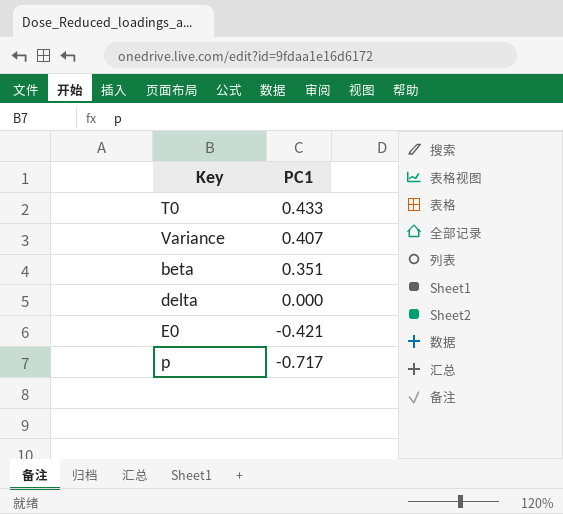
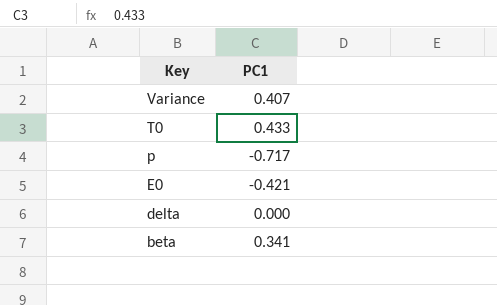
row order: PC1 descending -> Key descending
beta | PC1: 0.351 -> 0.341

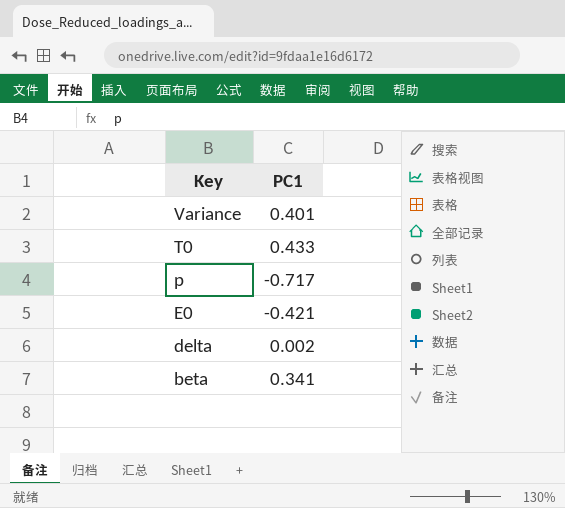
Variance | PC1: 0.407 -> 0.401
delta | PC1: 0.000 -> 0.002

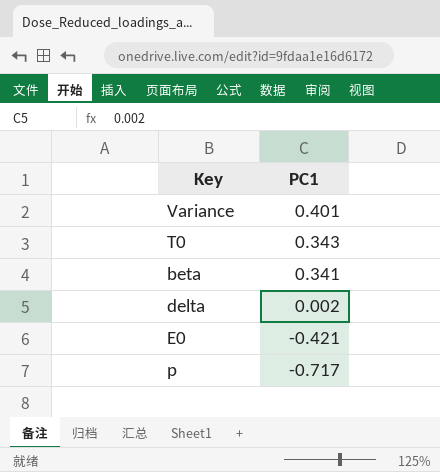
row order: Key descending -> PC1 descending
T0 | PC1: 0.433 -> 0.343

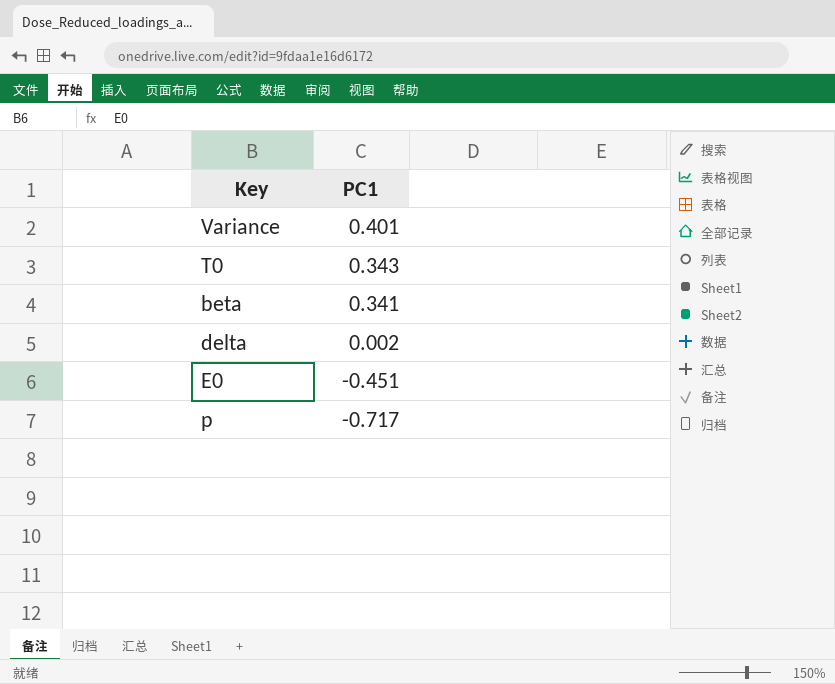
E0 | PC1: -0.421 -> -0.451

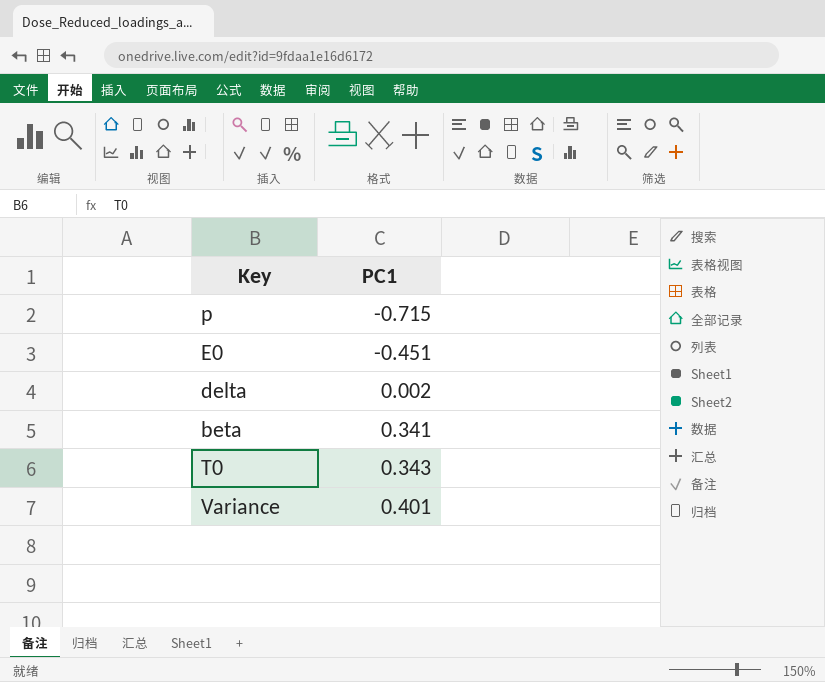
row order: PC1 descending -> PC1 ascending
p | PC1: -0.717 -> -0.715

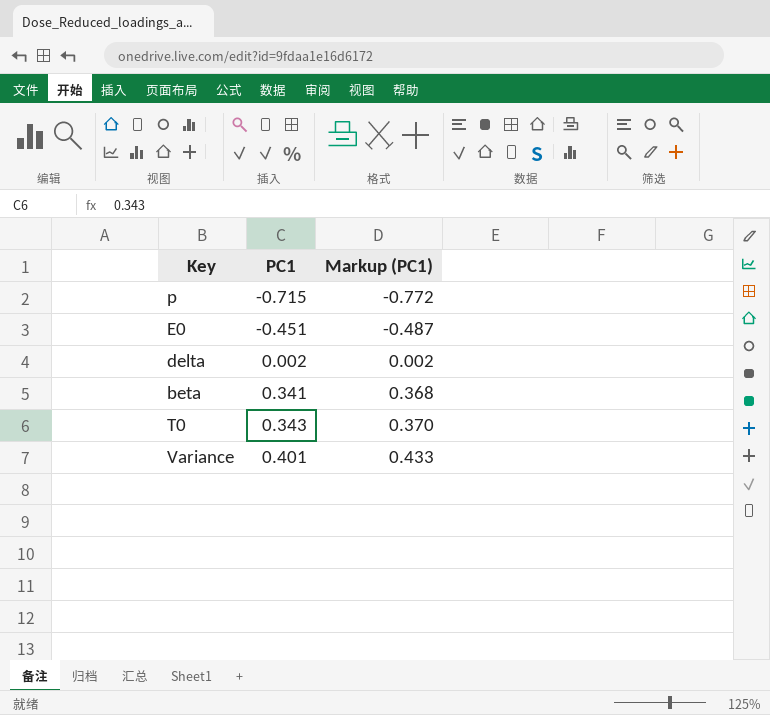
column Markup (PC1) | formula: none -> [PC1] * 1.08

